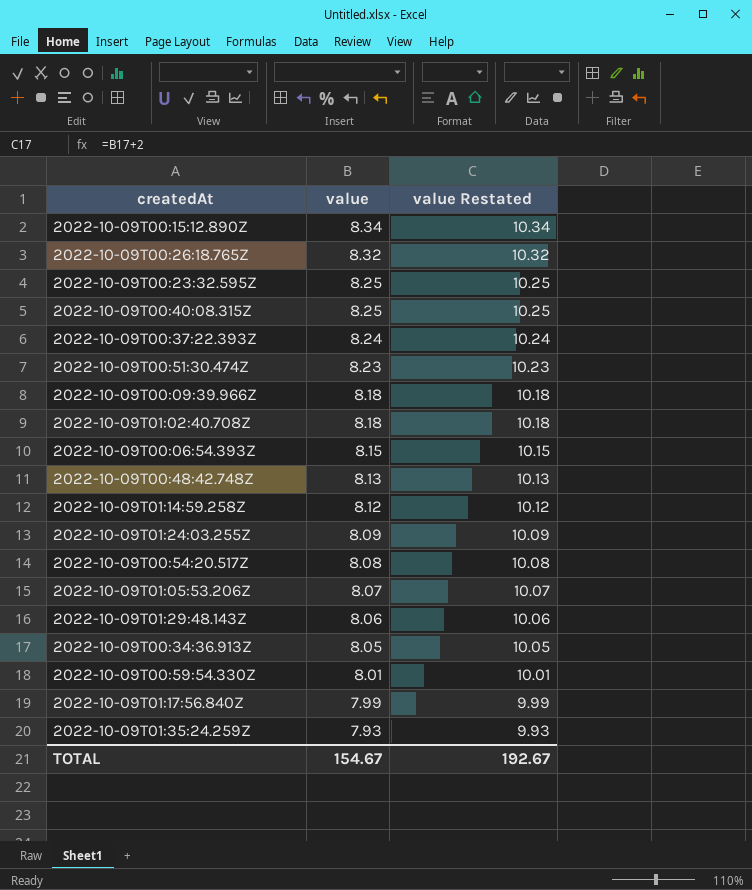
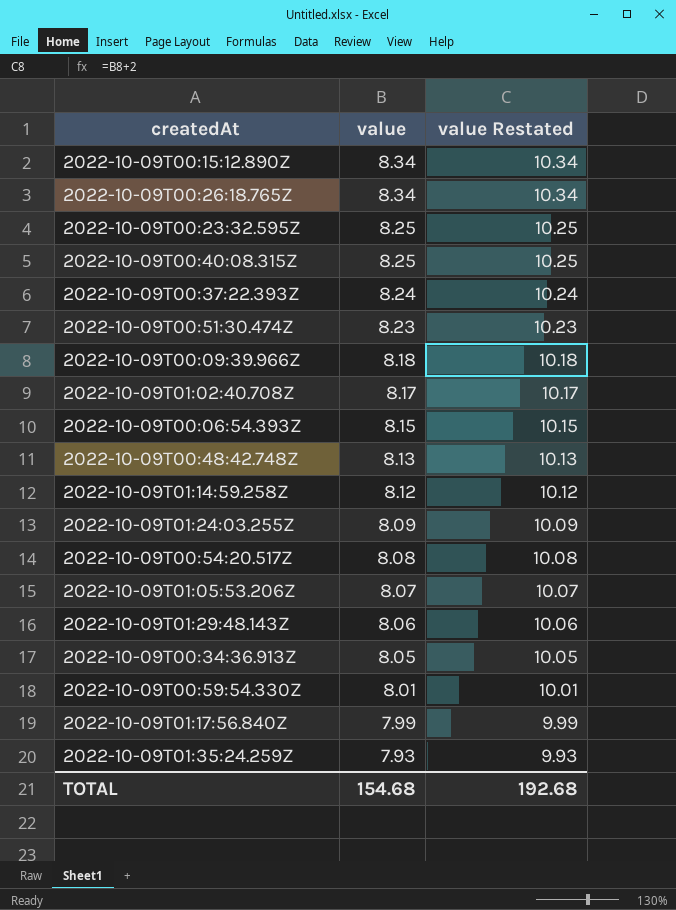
2022-10-09T00:26:18.765Z | value: 8.32 -> 8.34
2022-10-09T00:26:18.765Z | value Restated: 10.32 -> 10.34
2022-10-09T01:02:40.708Z | value: 8.18 -> 8.17
2022-10-09T01:02:40.708Z | value Restated: 10.18 -> 10.17
TOTAL | value: 154.67 -> 154.68
TOTAL | value Restated: 192.67 -> 192.68

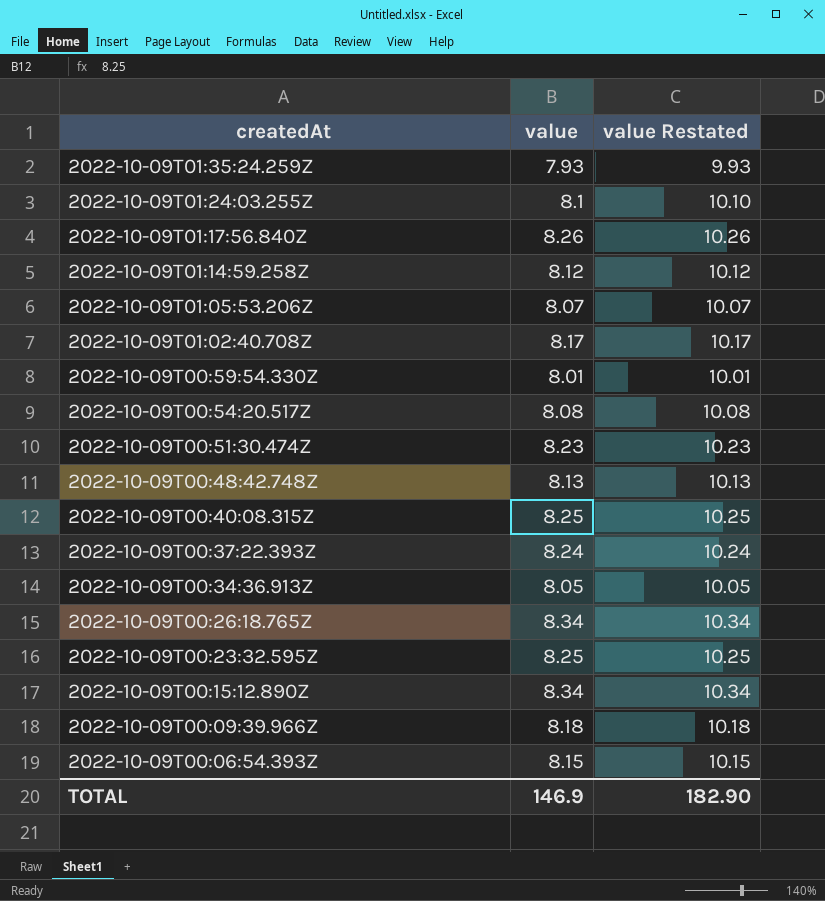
row order: value descending -> createdAt descending
row 2022-10-09T01:29:48.143Z: 8.06 | 10.06 -> none
2022-10-09T01:24:03.255Z | value: 8.09 -> 8.1
2022-10-09T01:24:03.255Z | value Restated: 10.09 -> 10.10
2022-10-09T01:17:56.840Z | value: 7.99 -> 8.26
2022-10-09T01:17:56.840Z | value Restated: 9.99 -> 10.26
TOTAL | value: 154.68 -> 146.9
TOTAL | value Restated: 192.68 -> 182.90

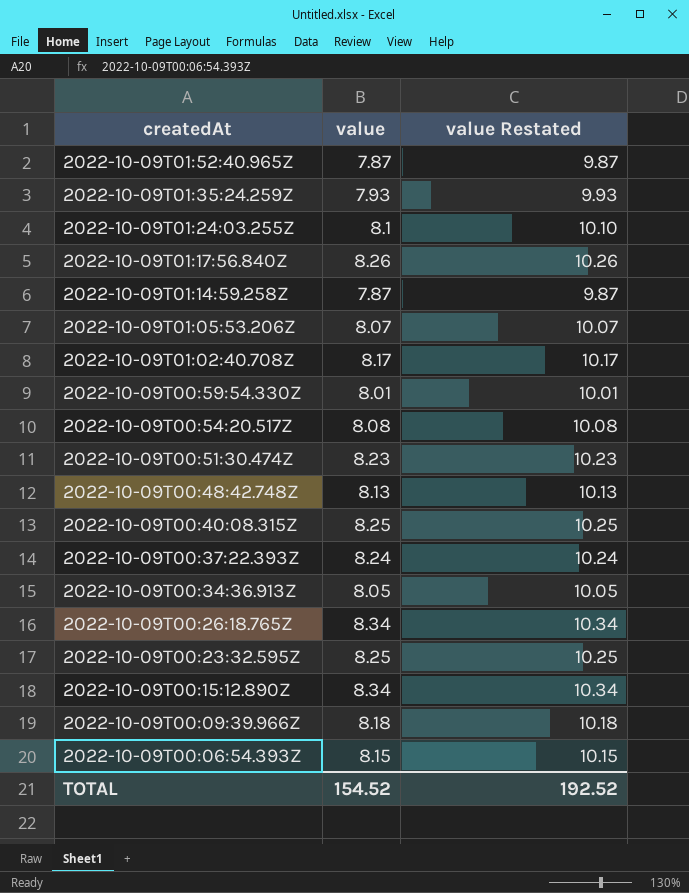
row 2022-10-09T01:52:40.965Z: none -> 7.87 | 9.87
2022-10-09T01:14:59.258Z | value: 8.12 -> 7.87
2022-10-09T01:14:59.258Z | value Restated: 10.12 -> 9.87
TOTAL | value: 146.9 -> 154.52
TOTAL | value Restated: 182.90 -> 192.52

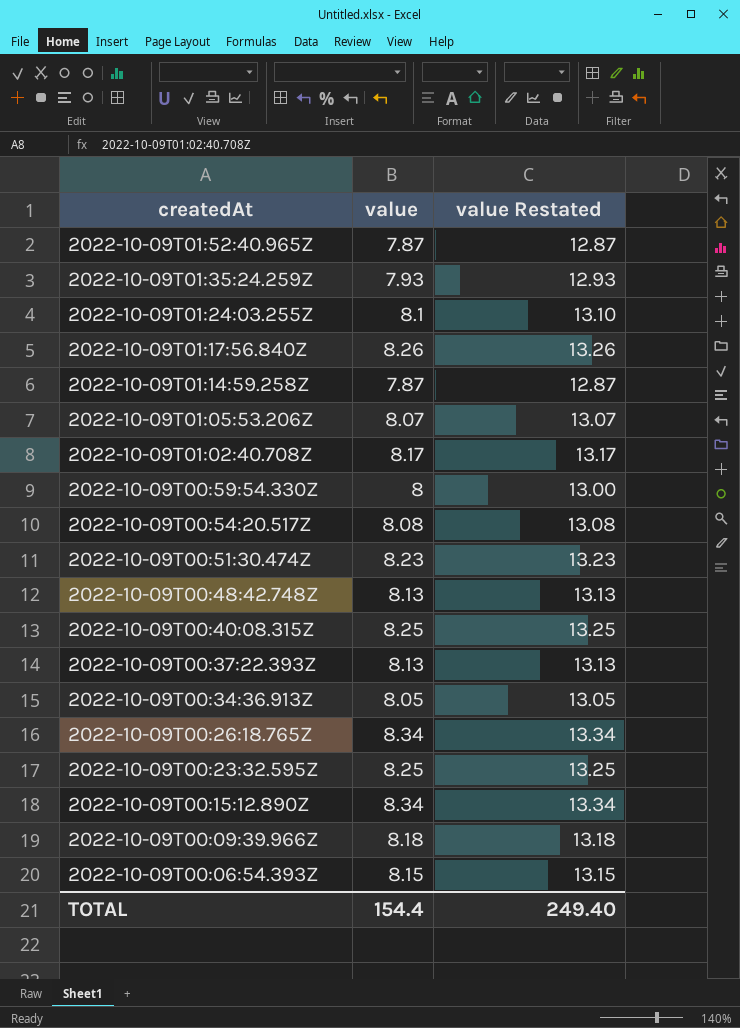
column value Restated | formula: [value] + 2 -> [value] + 5
2022-10-09T00:59:54.330Z | value: 8.01 -> 8
2022-10-09T00:37:22.393Z | value: 8.24 -> 8.13
TOTAL | value: 154.52 -> 154.4
TOTAL | value Restated: 192.52 -> 249.40

